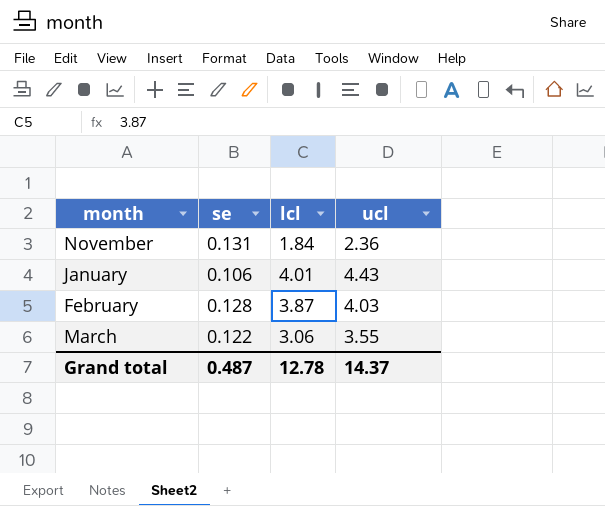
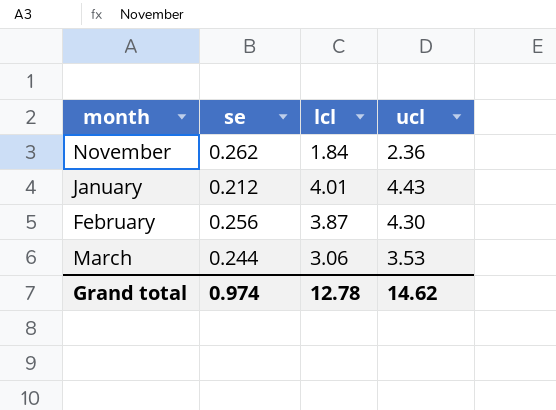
November | se: 0.131 -> 0.262
January | se: 0.106 -> 0.212
February | se: 0.128 -> 0.256
February | ucl: 4.03 -> 4.30
March | se: 0.122 -> 0.244
March | ucl: 3.55 -> 3.53
Grand total | se: 0.487 -> 0.974
Grand total | ucl: 14.37 -> 14.62

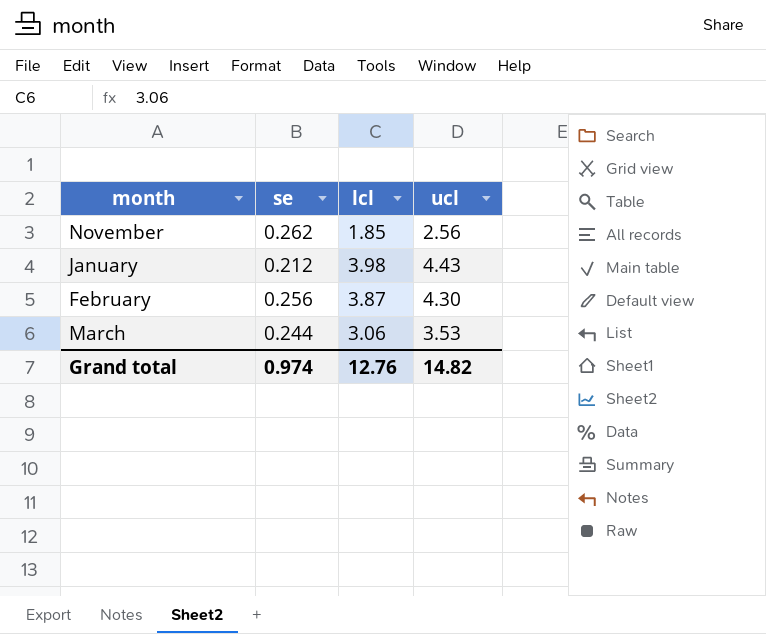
November | lcl: 1.84 -> 1.85
November | ucl: 2.36 -> 2.56
January | lcl: 4.01 -> 3.98
Grand total | lcl: 12.78 -> 12.76
Grand total | ucl: 14.62 -> 14.82

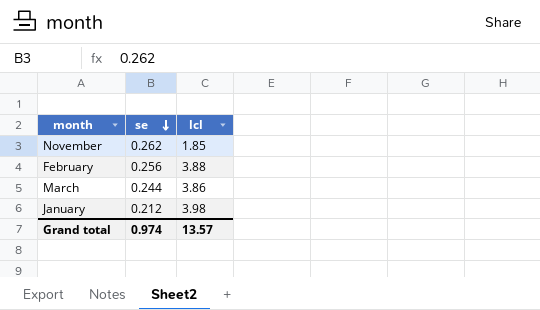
row order: none -> se descending
column ucl | position: 4 -> none
February | lcl: 3.87 -> 3.88
March | lcl: 3.06 -> 3.86
Grand total | lcl: 12.76 -> 13.57

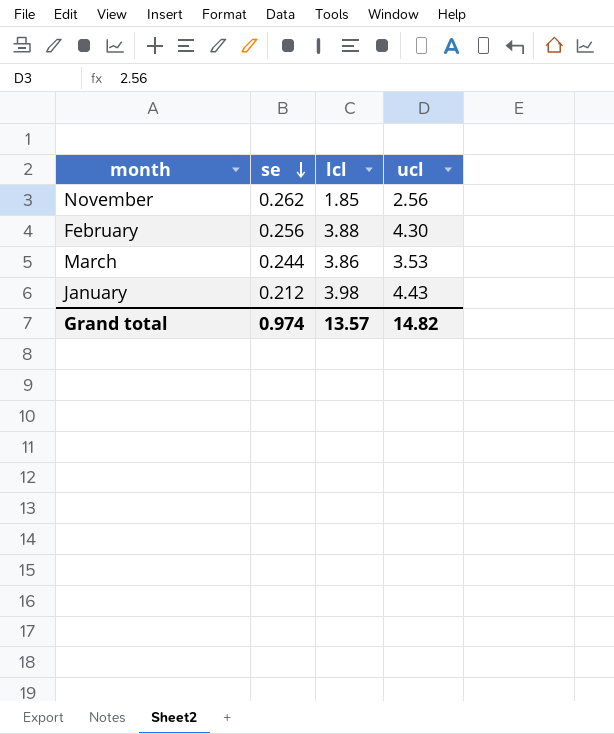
column ucl | position: none -> 4

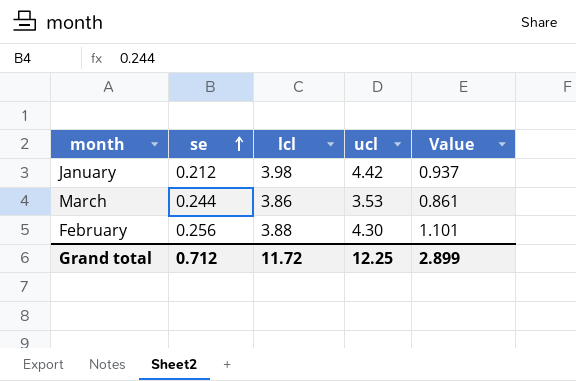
row order: se descending -> se ascending
column Value | formula: none -> [se] * [ucl]
row November: 0.262 | 1.85 | 2.56 -> none
January | ucl: 4.43 -> 4.42
Grand total | se: 0.974 -> 0.712
Grand total | lcl: 13.57 -> 11.72
Grand total | ucl: 14.82 -> 12.25

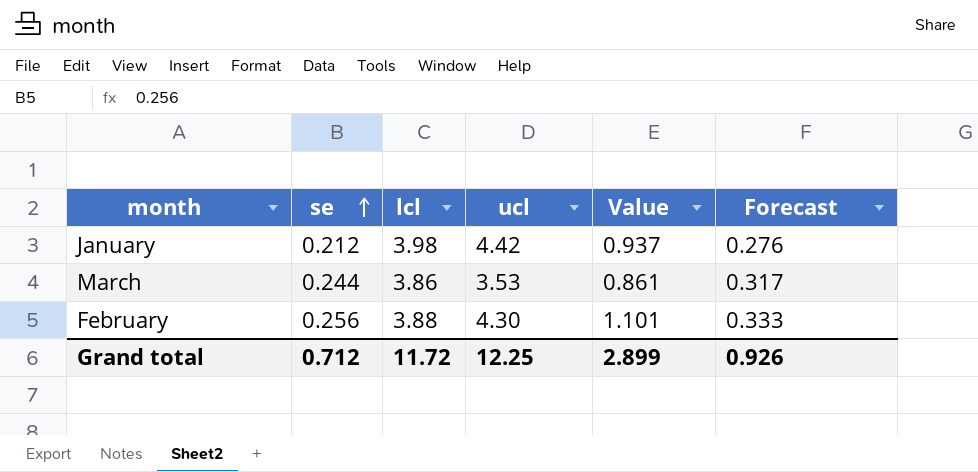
column Forecast | formula: none -> [se] * 1.3

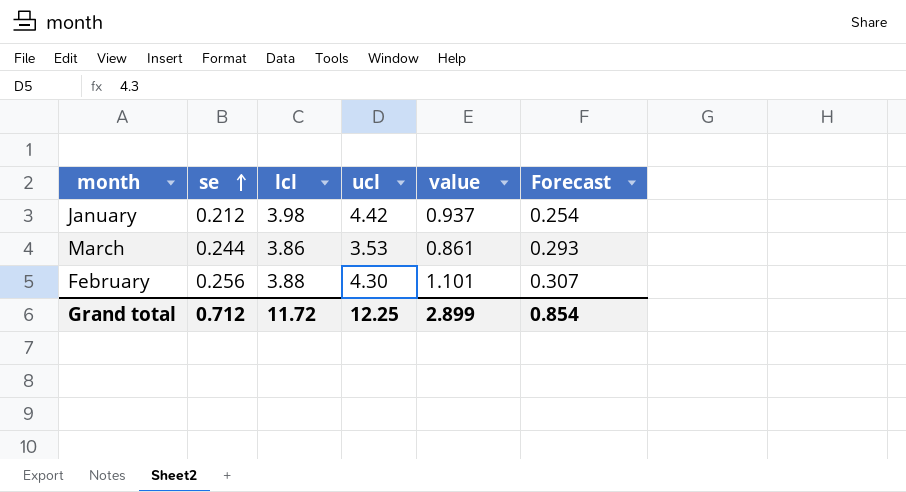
column name: Value -> value
column Forecast | formula: [se] * 1.3 -> [se] * 1.2
Grand total | Forecast: 0.926 -> 0.854

